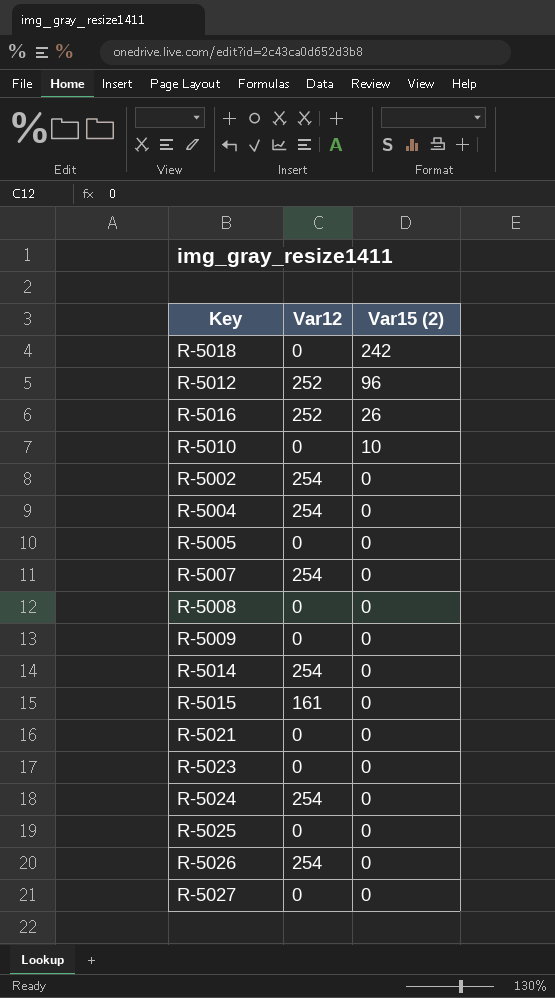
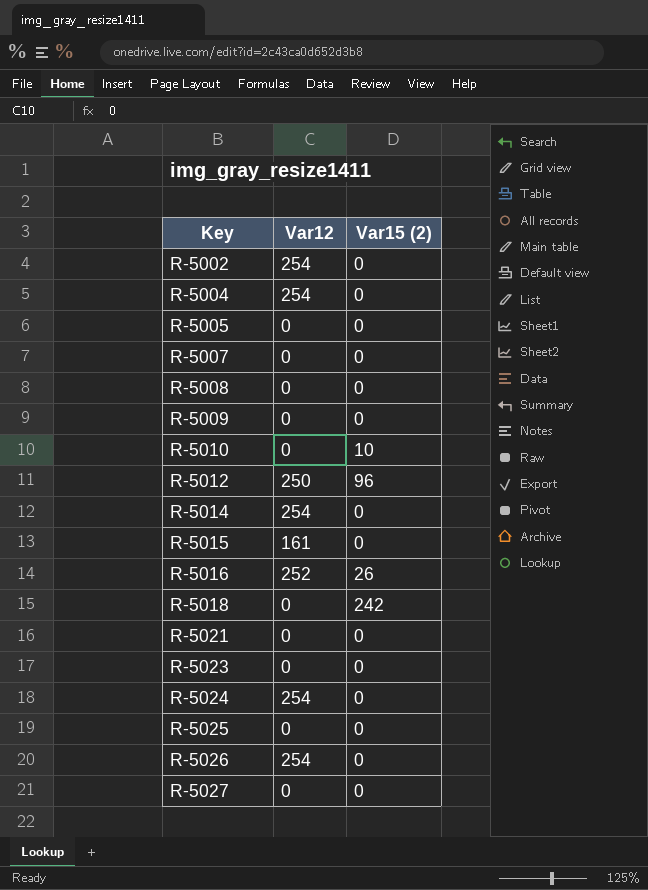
row order: Var15 (2) descending -> Key ascending
R-5007 | Var12: 254 -> 0
R-5012 | Var12: 252 -> 250

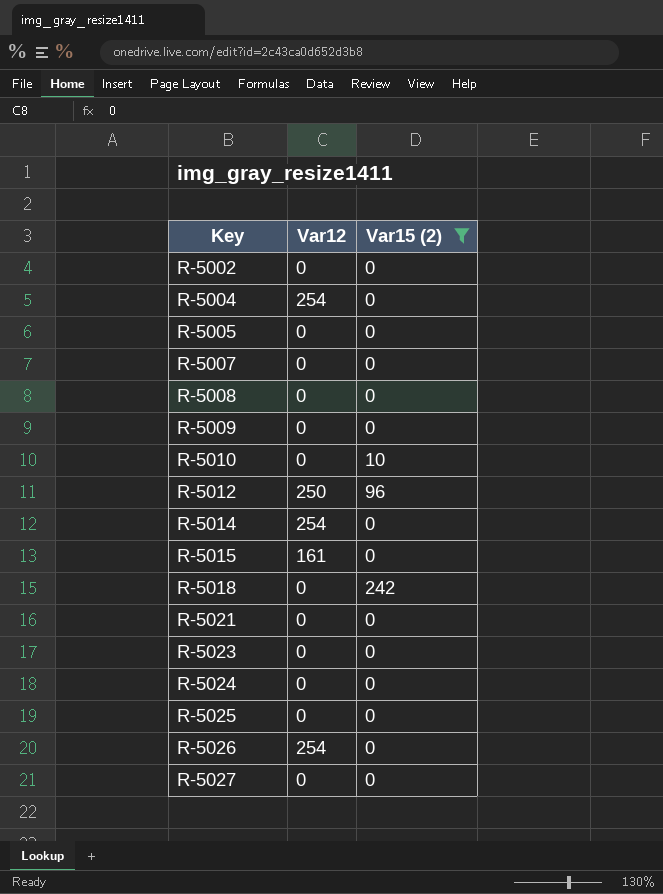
filter: none -> Var15 (2) != 26
R-5002 | Var12: 254 -> 0
R-5024 | Var12: 254 -> 0

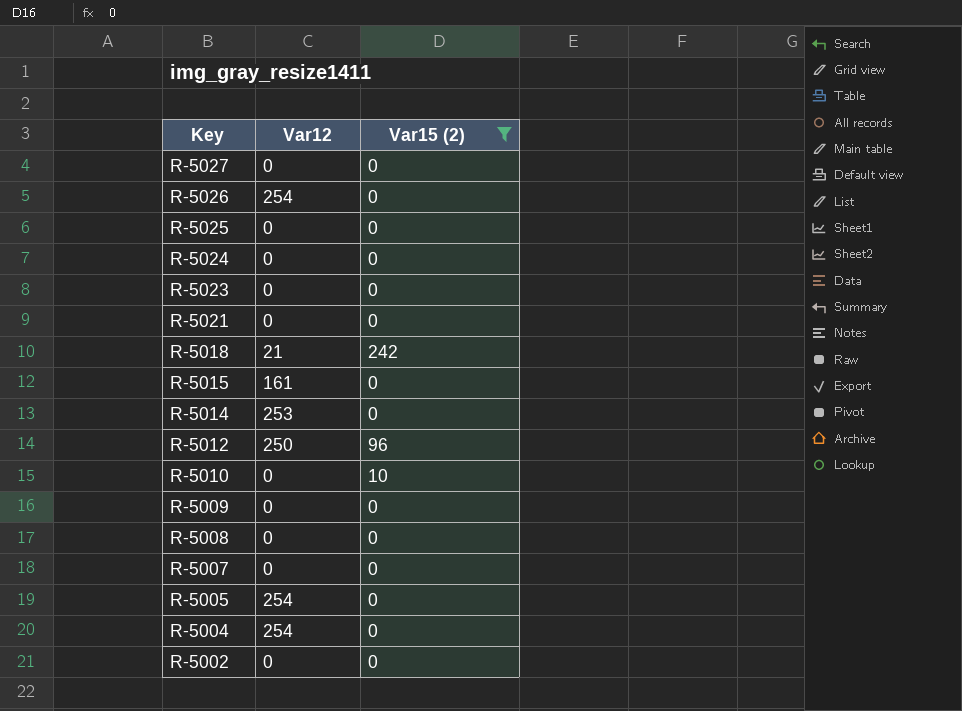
row order: Key ascending -> Key descending
R-5018 | Var12: 0 -> 21
R-5014 | Var12: 254 -> 253
R-5005 | Var12: 0 -> 254

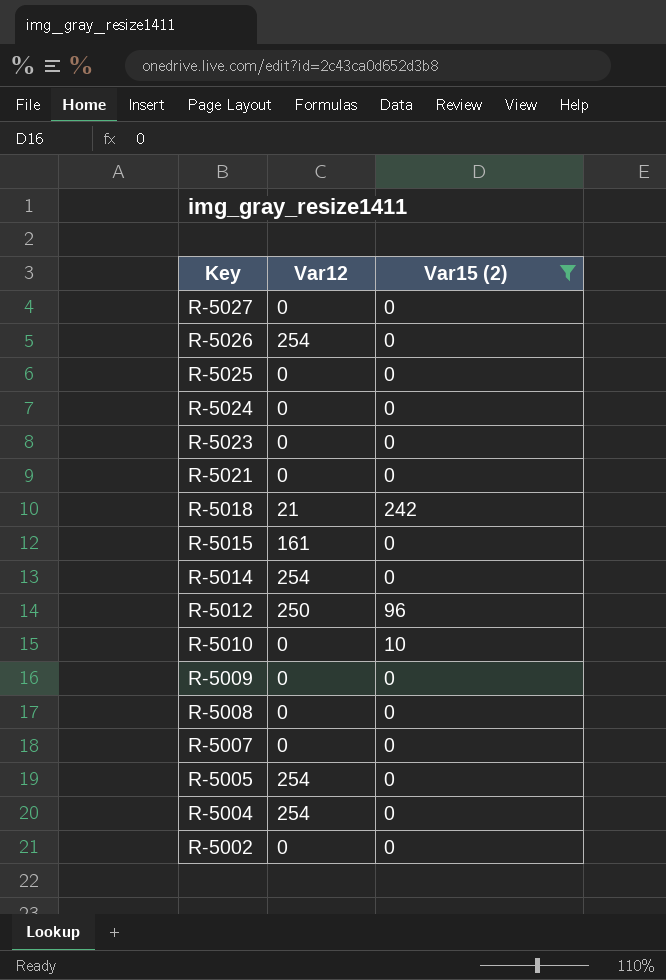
R-5014 | Var12: 253 -> 254

